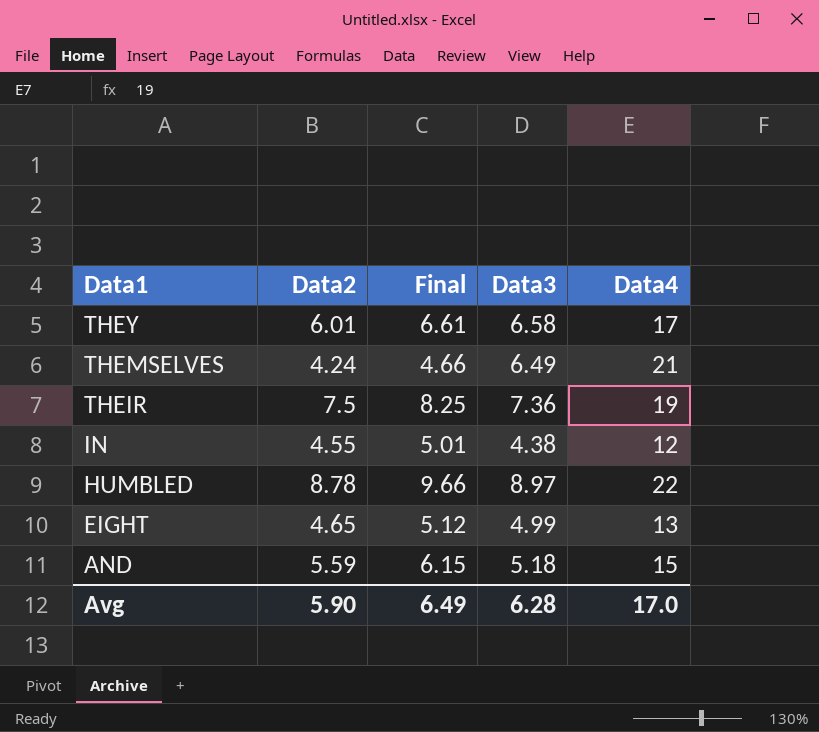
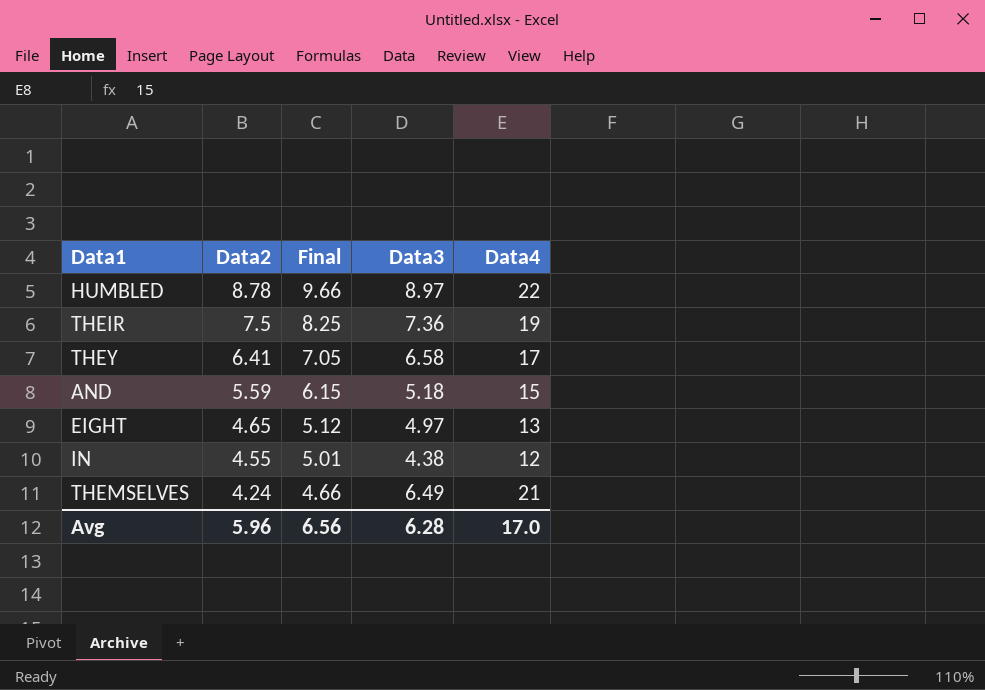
row order: Data1 descending -> Data2 descending
THEY | Data2: 6.01 -> 6.41
THEY | Final: 6.61 -> 7.05
EIGHT | Data3: 4.99 -> 4.97
Avg | Data2: 5.90 -> 5.96
Avg | Final: 6.49 -> 6.56

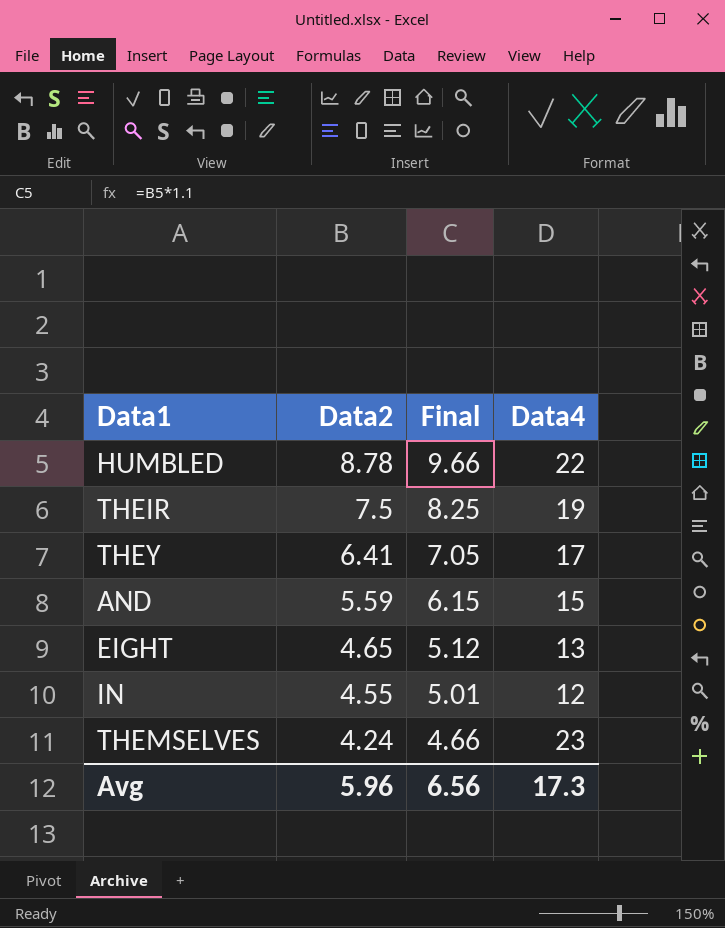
column Data3 | position: 4 -> none
THEMSELVES | Data4: 21 -> 23
Avg | Data4: 17.0 -> 17.3

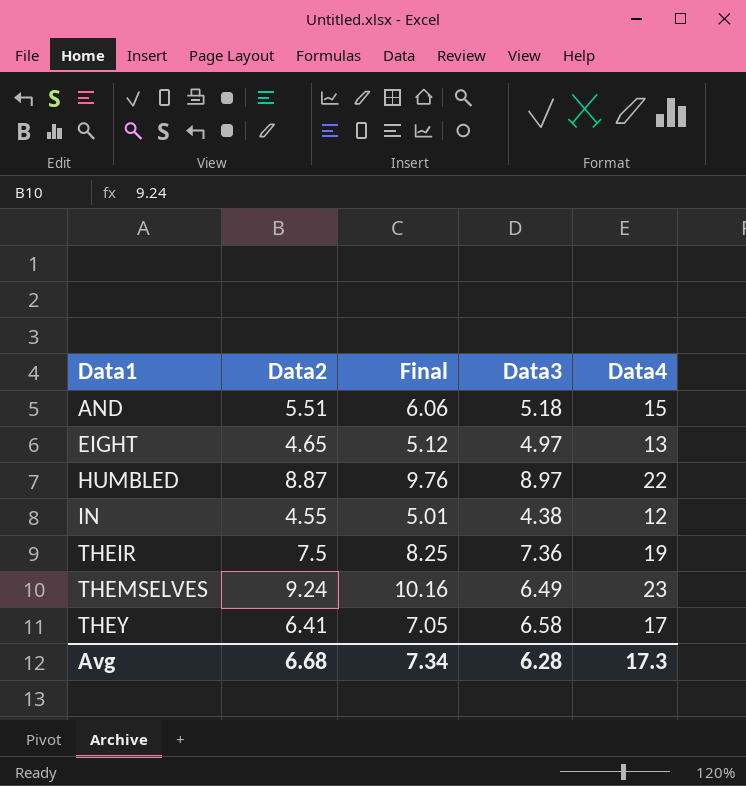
row order: Data2 descending -> Data1 ascending
column Data3 | position: none -> 4
AND | Data2: 5.59 -> 5.51
AND | Final: 6.15 -> 6.06
HUMBLED | Data2: 8.78 -> 8.87
HUMBLED | Final: 9.66 -> 9.76
THEMSELVES | Data2: 4.24 -> 9.24
THEMSELVES | Final: 4.66 -> 10.16
Avg | Data2: 5.96 -> 6.68
Avg | Final: 6.56 -> 7.34

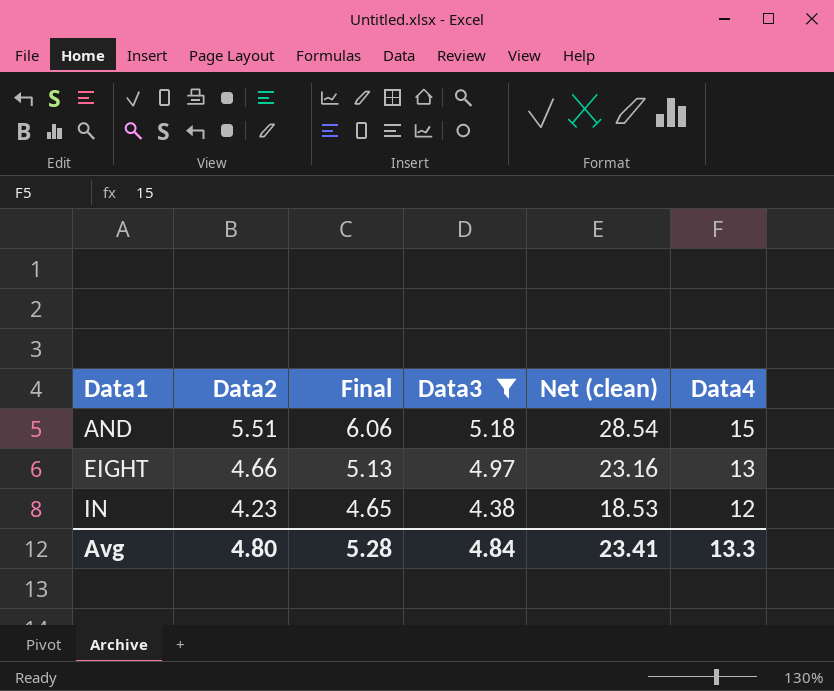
filter: none -> Data3 <= 5.18
column Net (clean) | formula: none -> [Data2] * [Data3]
EIGHT | Data2: 4.65 -> 4.66
EIGHT | Final: 5.12 -> 5.13
IN | Data2: 4.55 -> 4.23
IN | Final: 5.01 -> 4.65
Avg | Data2: 6.68 -> 4.80
Avg | Final: 7.34 -> 5.28
Avg | Data3: 6.28 -> 4.84
Avg | Data4: 17.3 -> 13.3

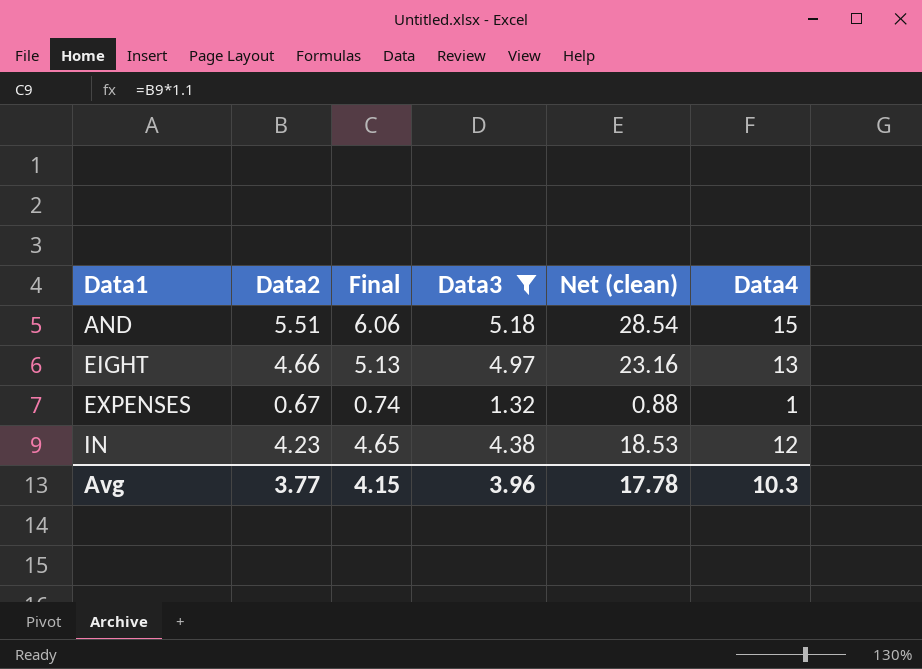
row EXPENSES: none -> 0.67 | 0.74 | 1.32 | 0.88 | 1
Avg | Data2: 4.80 -> 3.77
Avg | Final: 5.28 -> 4.15
Avg | Data3: 4.84 -> 3.96
Avg | Net (clean): 23.41 -> 17.78
Avg | Data4: 13.3 -> 10.3

